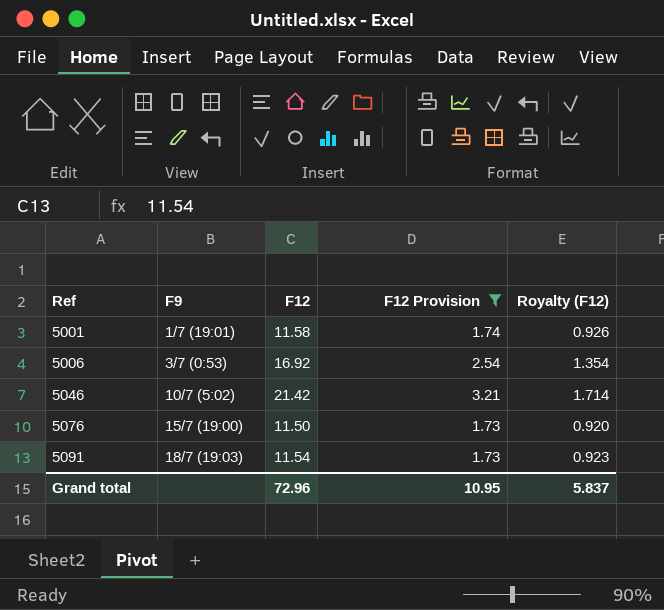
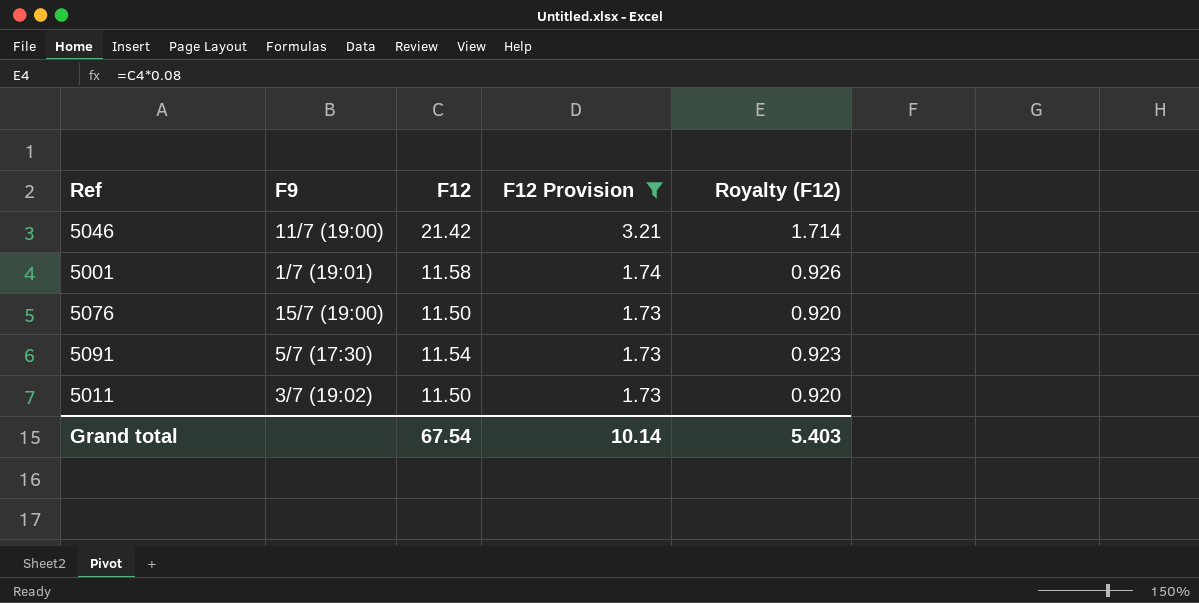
row order: Ref ascending -> F12 Provision descending
row 5006: 3/7 (0:53) | 16.92 | 2.54 | 1.354 -> none
5046 | F9: 10/7 (5:02) -> 11/7 (19:00)
5091 | F9: 18/7 (19:03) -> 5/7 (17:30)
row 5011: none -> 3/7 (19:02) | 11.50 | 1.73 | 0.920
Grand total | F12: 72.96 -> 67.54
Grand total | F12 Provision: 10.95 -> 10.14
Grand total | Royalty (F12): 5.837 -> 5.403

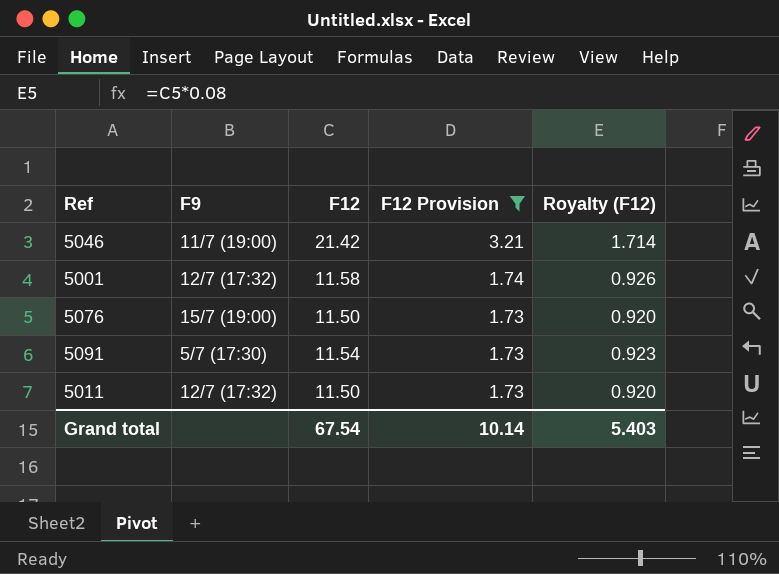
5001 | F9: 1/7 (19:01) -> 12/7 (17:32)
5011 | F9: 3/7 (19:02) -> 12/7 (17:32)

